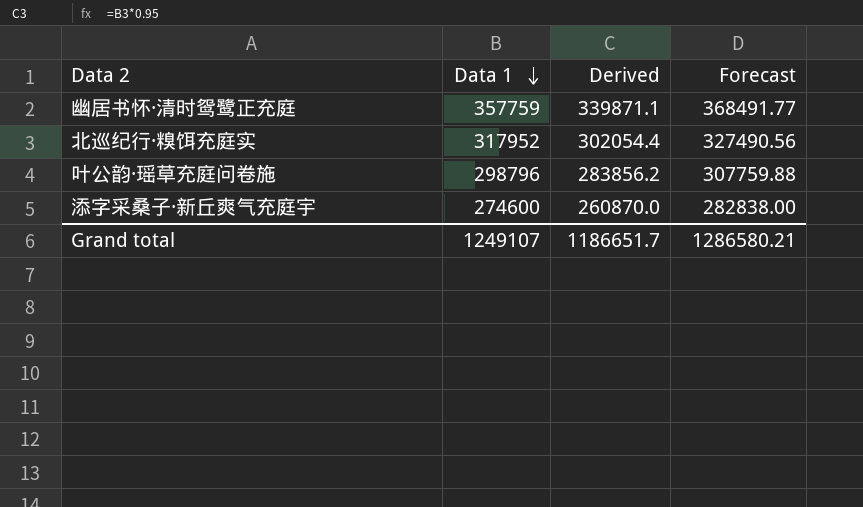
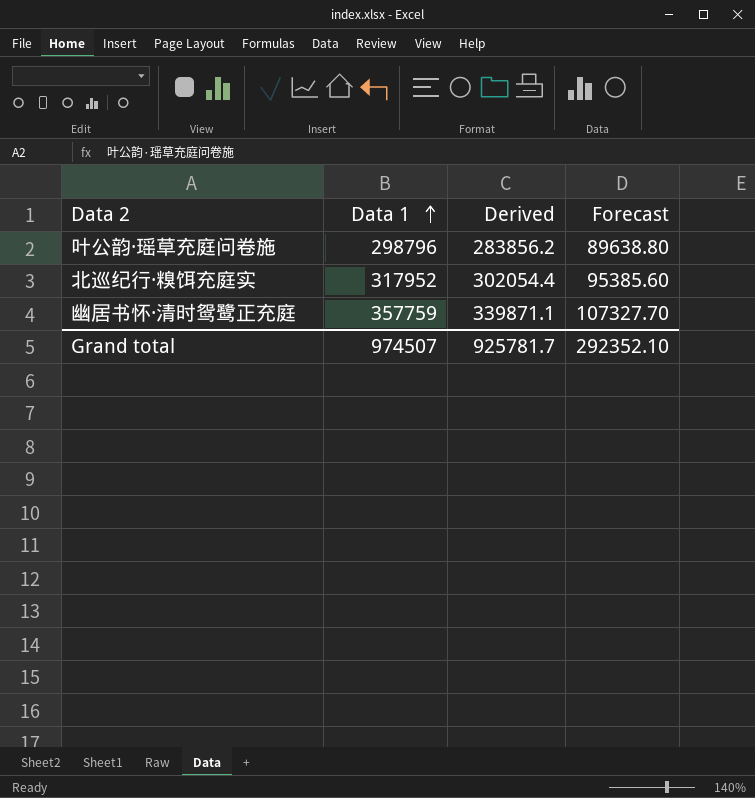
row order: Data 1 descending -> Data 1 ascending
column Forecast | formula: [Data 1] * 1.03 -> [Data 1] * 0.3
row 添字采桑子·新丘爽气充庭宇: 274600 | 260870.0 | 282838.00 -> none
Grand total | Data 1: 1249107 -> 974507
Grand total | Derived: 1186651.7 -> 925781.7
Grand total | Forecast: 1286580.21 -> 292352.10

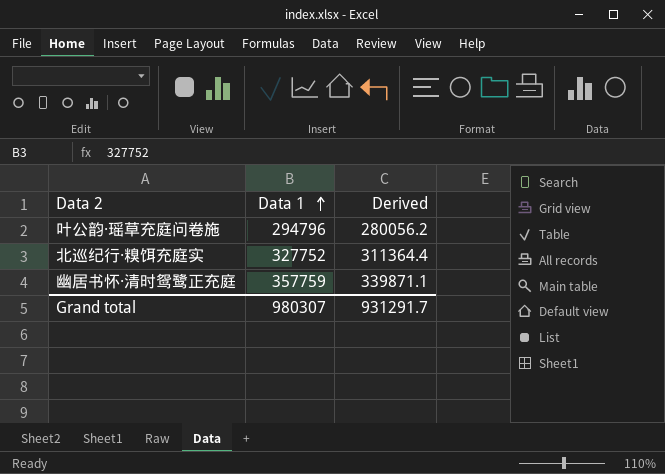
column Forecast | formula: [Data 1] * 0.3 -> none
叶公韵·瑶草充庭问卷施 | Data 1: 298796 -> 294796
叶公韵·瑶草充庭问卷施 | Derived: 283856.2 -> 280056.2
北巡纪行·糗饵充庭实 | Data 1: 317952 -> 327752
北巡纪行·糗饵充庭实 | Derived: 302054.4 -> 311364.4
Grand total | Data 1: 974507 -> 980307
Grand total | Derived: 925781.7 -> 931291.7

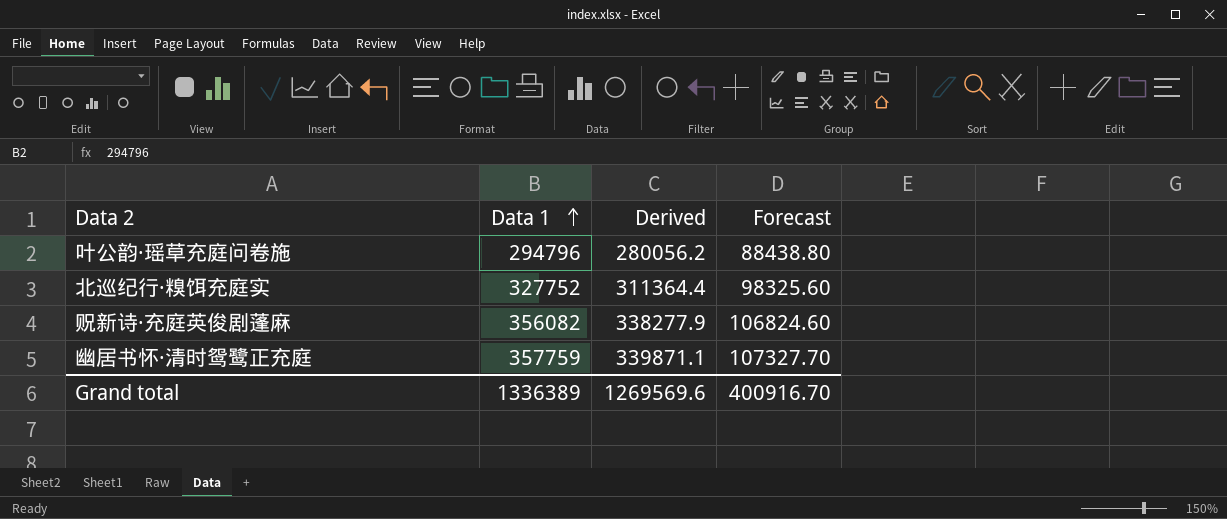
column Forecast | formula: none -> [Data 1] * 0.3
row 贶新诗·充庭英俊剧蓬麻: none -> 356082 | 338277.9 | 106824.60
Grand total | Data 1: 980307 -> 1336389
Grand total | Derived: 931291.7 -> 1269569.6

